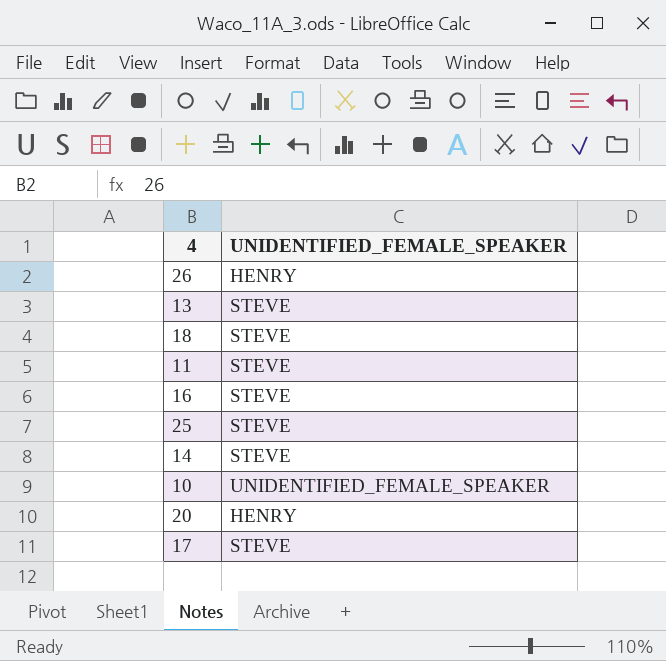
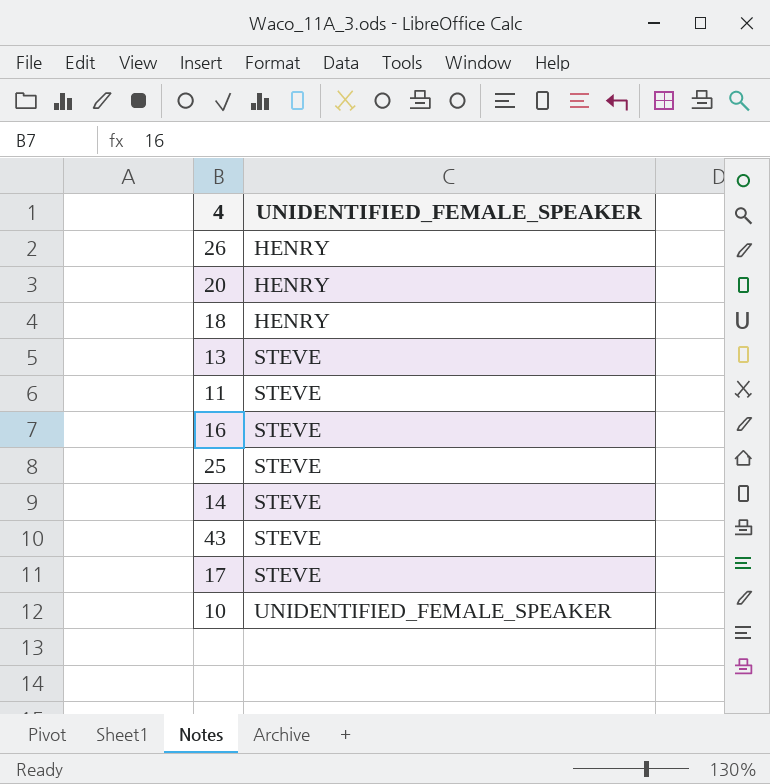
row order: none -> UNIDENTIFIED_FEMALE_SPEAKER ascending
18 | UNIDENTIFIED_FEMALE_SPEAKER: STEVE -> HENRY
row 43: none -> STEVE

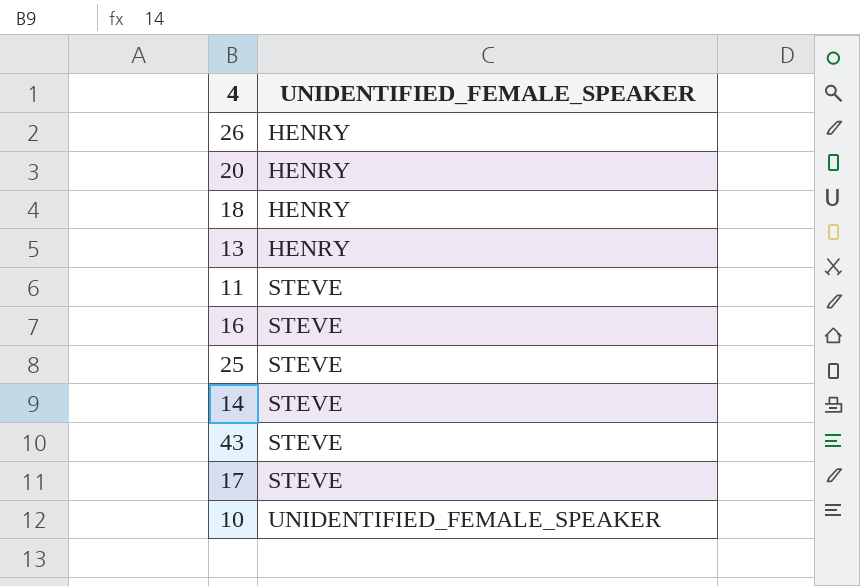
13 | UNIDENTIFIED_FEMALE_SPEAKER: STEVE -> HENRY

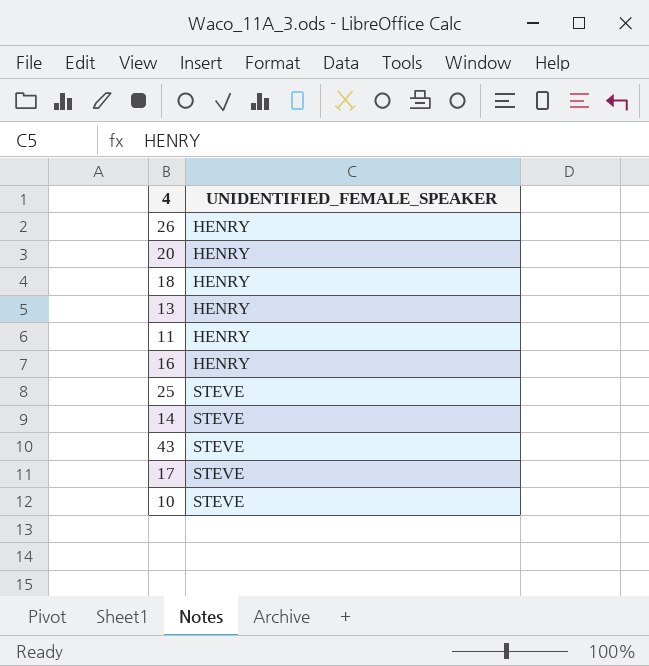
11 | UNIDENTIFIED_FEMALE_SPEAKER: STEVE -> HENRY
16 | UNIDENTIFIED_FEMALE_SPEAKER: STEVE -> HENRY
10 | UNIDENTIFIED_FEMALE_SPEAKER: UNIDENTIFIED_FEMALE_SPEAKER -> STEVE

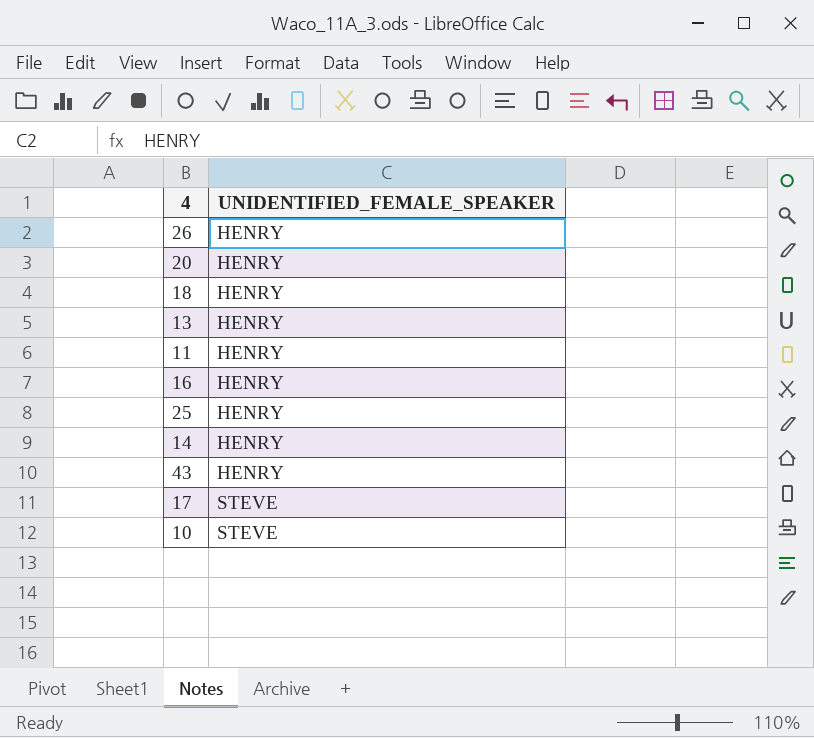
25 | UNIDENTIFIED_FEMALE_SPEAKER: STEVE -> HENRY
14 | UNIDENTIFIED_FEMALE_SPEAKER: STEVE -> HENRY
43 | UNIDENTIFIED_FEMALE_SPEAKER: STEVE -> HENRY

